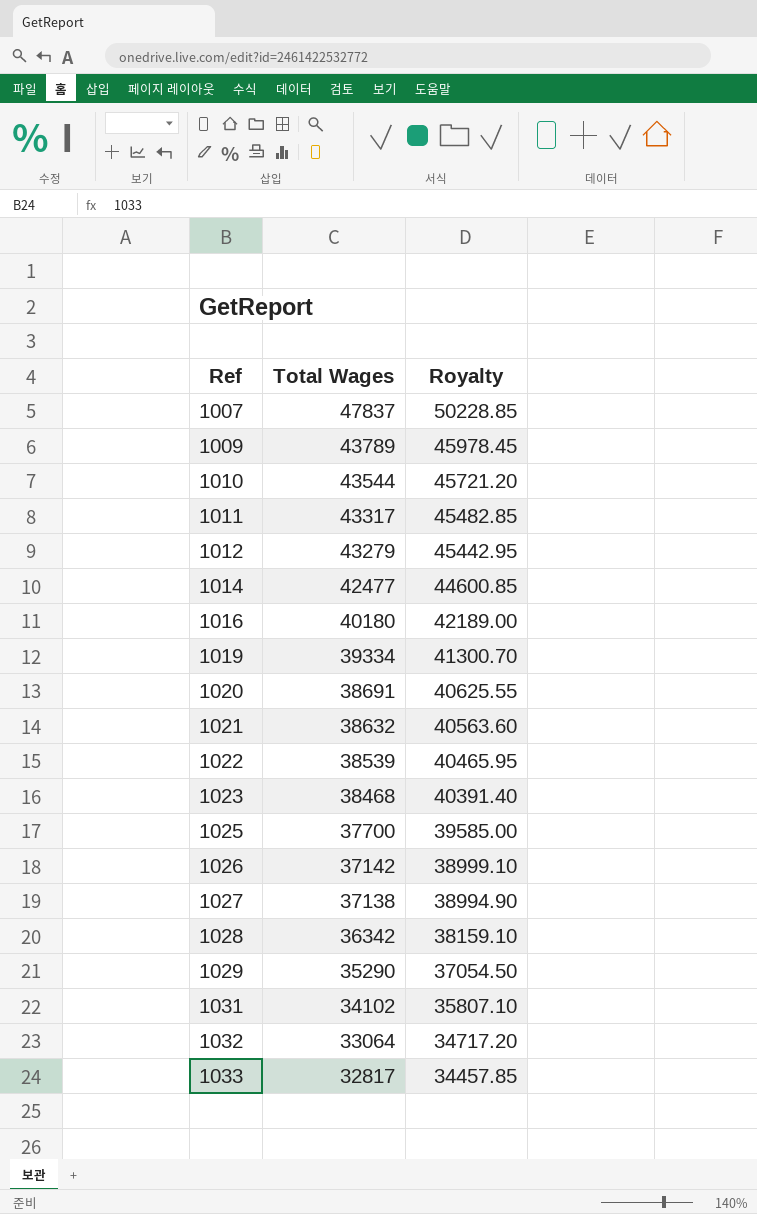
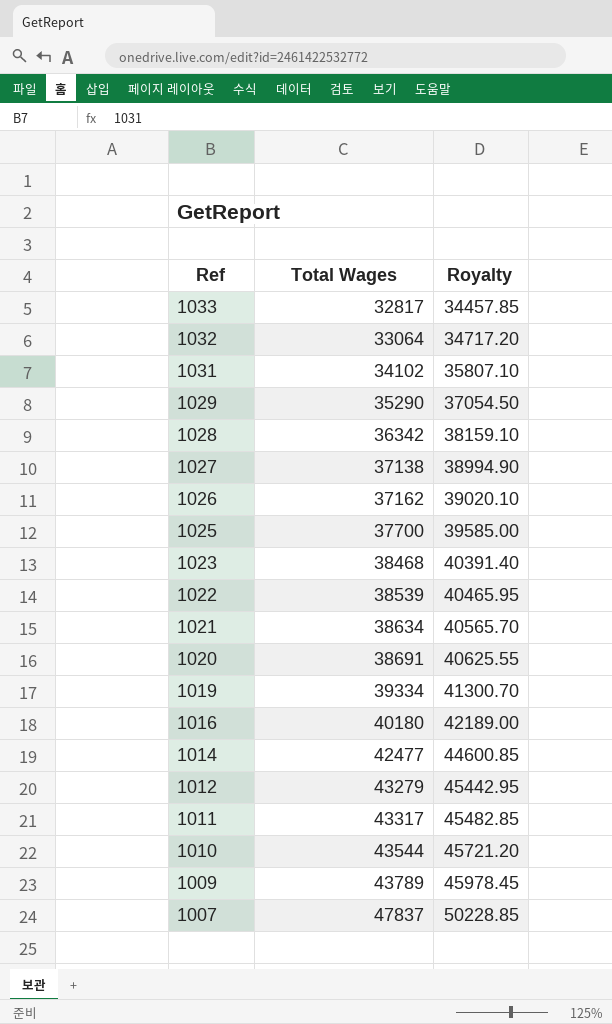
row order: Ref ascending -> Ref descending
1026 | Total Wages: 37142 -> 37162
1026 | Royalty: 38999.10 -> 39020.10
1021 | Total Wages: 38632 -> 38634
1021 | Royalty: 40563.60 -> 40565.70

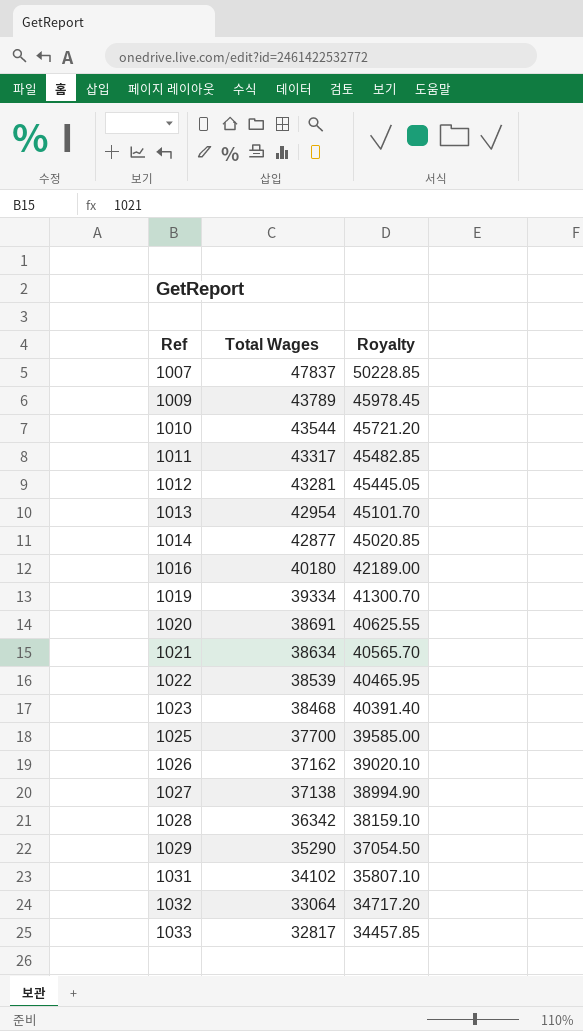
row order: Ref descending -> Ref ascending
1012 | Total Wages: 43279 -> 43281
1012 | Royalty: 45442.95 -> 45445.05
row 1013: none -> 42954 | 45101.70
1014 | Total Wages: 42477 -> 42877
1014 | Royalty: 44600.85 -> 45020.85

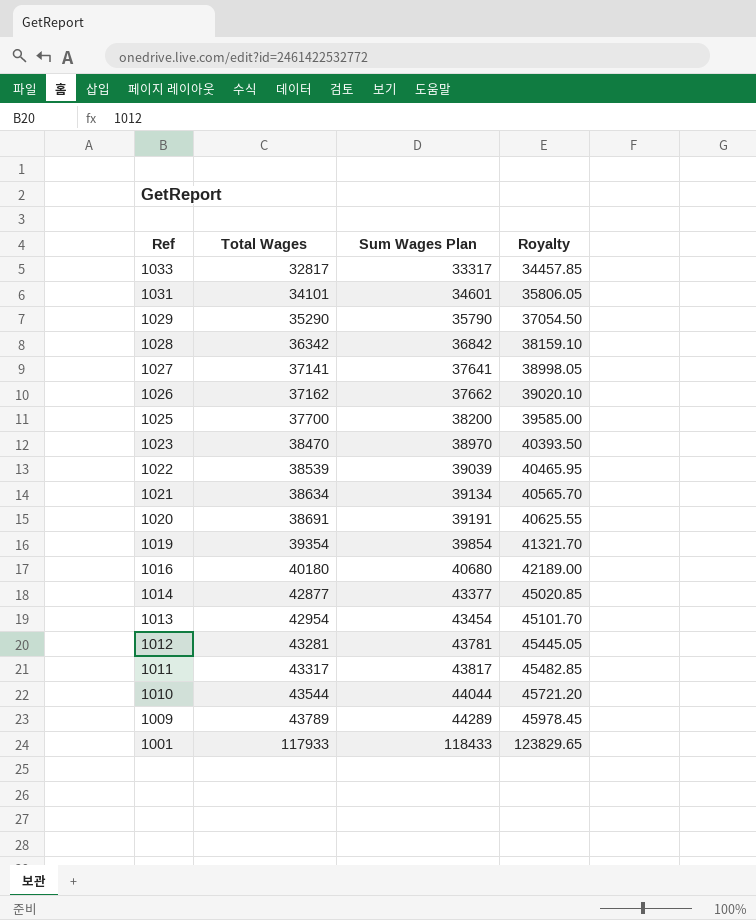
row order: Ref ascending -> Ref descending
column Sum Wages Plan | formula: none -> [Total Wages] + 500
row 1007: 47837 | 50228.85 -> none
row 1032: 33064 | 34717.20 -> none
1031 | Total Wages: 34102 -> 34101
1031 | Royalty: 35807.10 -> 35806.05
1027 | Total Wages: 37138 -> 37141
1027 | Royalty: 38994.90 -> 38998.05
1023 | Total Wages: 38468 -> 38470
1023 | Royalty: 40391.40 -> 40393.50
1019 | Total Wages: 39334 -> 39354
1019 | Royalty: 41300.70 -> 41321.70
row 1001: none -> 117933 | 118433 | 123829.65

